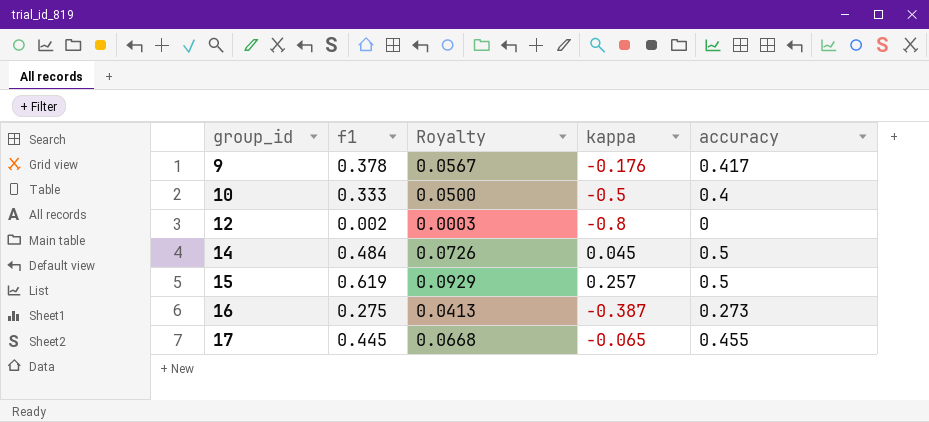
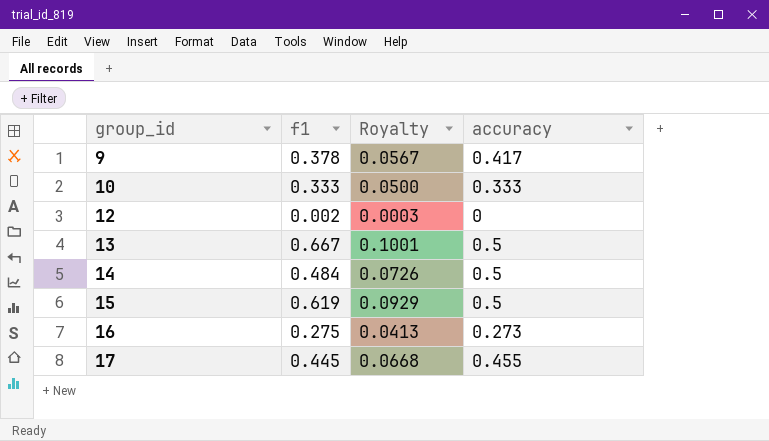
column kappa | position: 4 -> none
10 | accuracy: 0.4 -> 0.333
row 13: none -> 0.667 | 0.1001 | 0.5

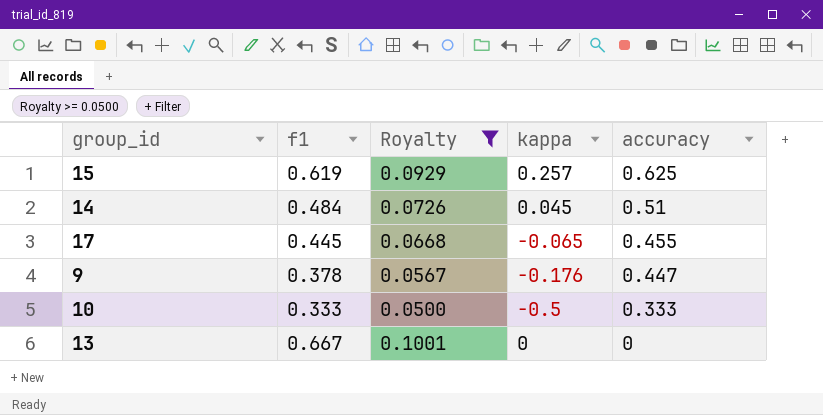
filter: none -> Royalty >= 0.0500
row order: group_id ascending -> accuracy descending
column kappa | position: none -> 4
15 | accuracy: 0.5 -> 0.625
14 | accuracy: 0.5 -> 0.51
9 | accuracy: 0.417 -> 0.447
13 | accuracy: 0.5 -> 0

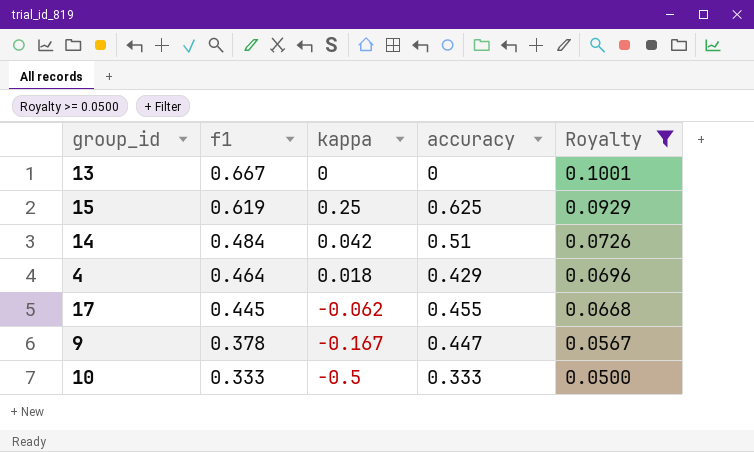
row order: accuracy descending -> f1 descending
column Royalty | position: 3 -> 5
15 | kappa: 0.257 -> 0.25
14 | kappa: 0.045 -> 0.042
row 4: none -> 0.464 | 0.018 | 0.429 | 0.0696
17 | kappa: -0.065 -> -0.062
9 | kappa: -0.176 -> -0.167

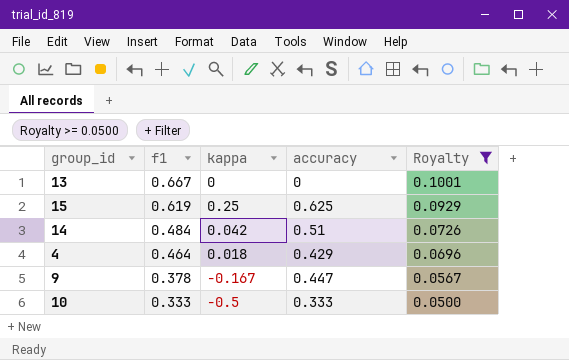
row 17: 0.445 | -0.062 | 0.455 | 0.0668 -> none

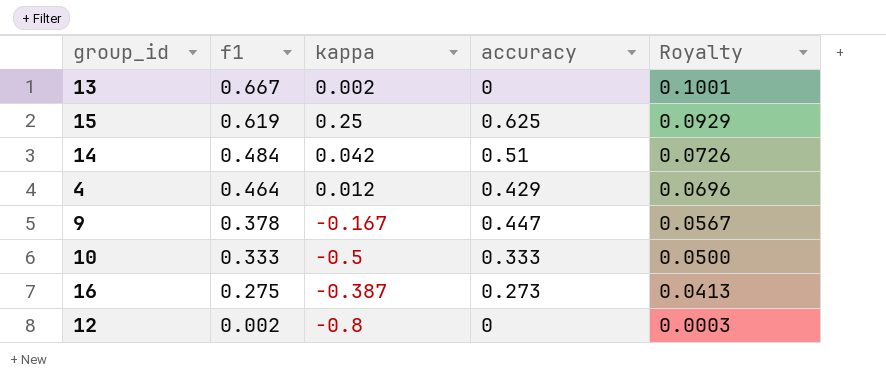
filter: Royalty >= 0.0500 -> none
13 | kappa: 0 -> 0.002
4 | kappa: 0.018 -> 0.012

